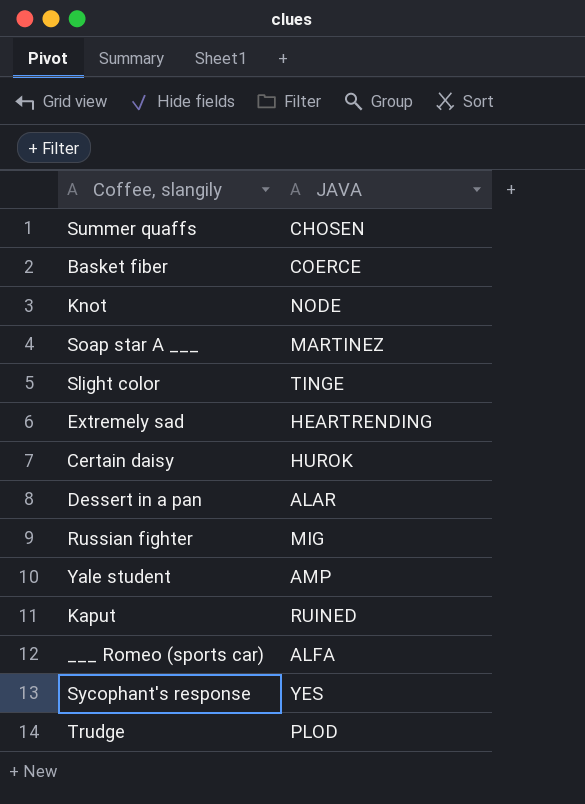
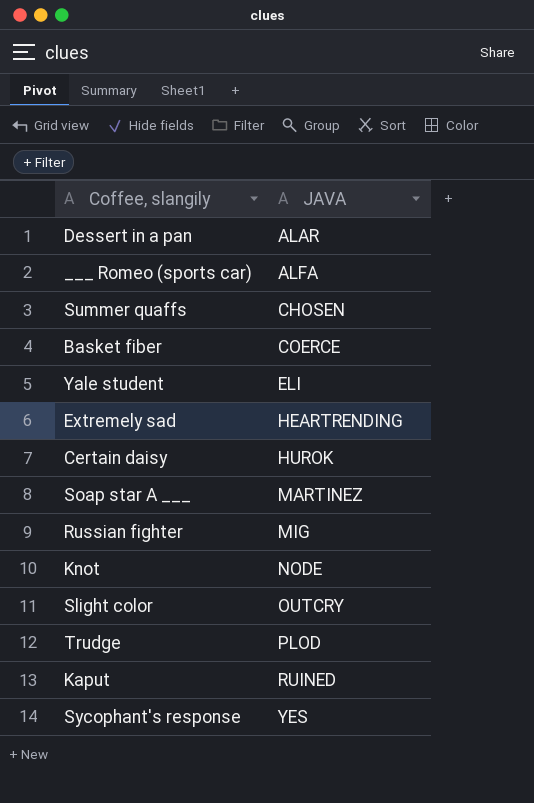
row order: none -> JAVA ascending
Yale student | JAVA: AMP -> ELI
Slight color | JAVA: TINGE -> OUTCRY

